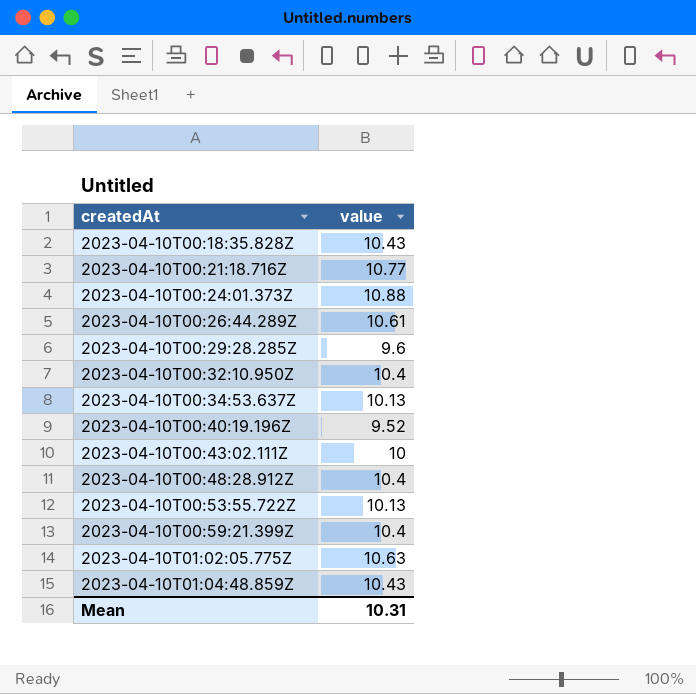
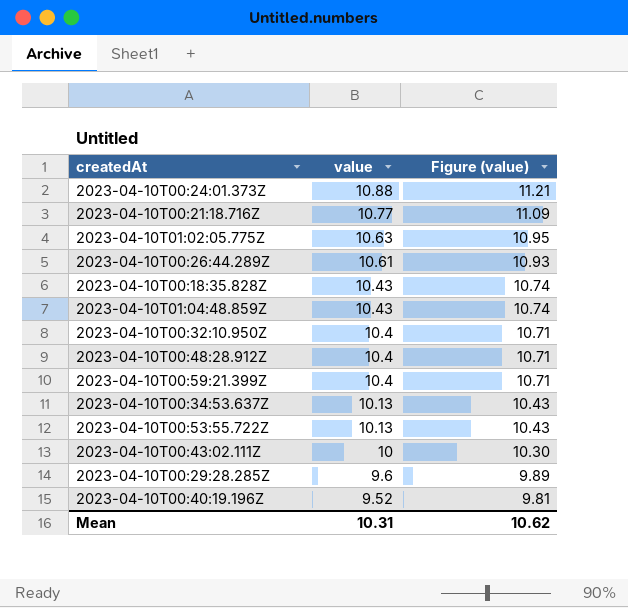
row order: createdAt ascending -> value descending
column Figure (value) | formula: none -> [value] * 1.03

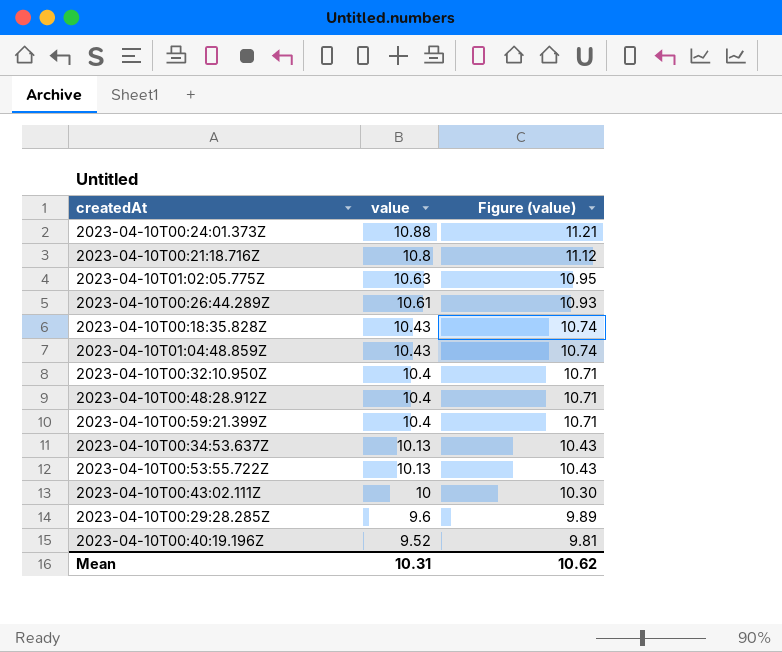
2023-04-10T00:21:18.716Z | value: 10.77 -> 10.8
2023-04-10T00:21:18.716Z | Figure (value): 11.09 -> 11.12

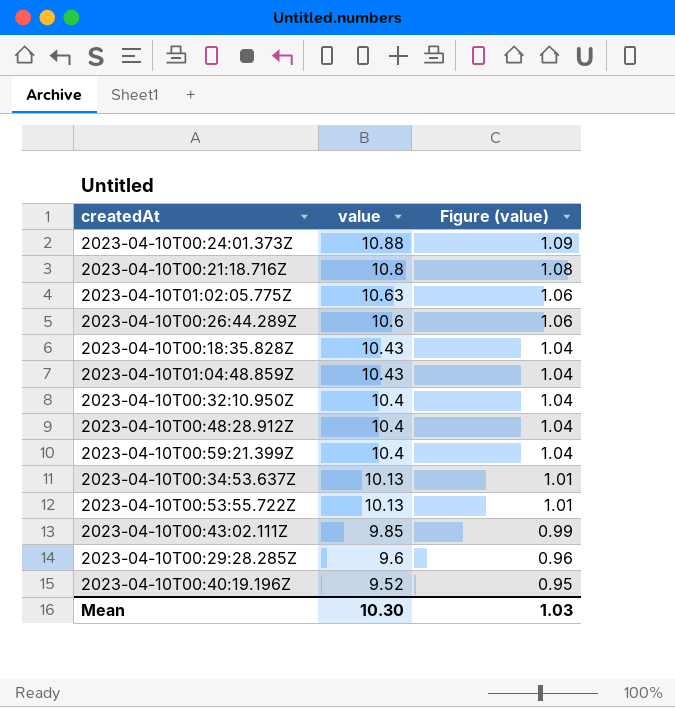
column Figure (value) | formula: [value] * 1.03 -> [value] * 0.1
2023-04-10T00:26:44.289Z | value: 10.61 -> 10.6
2023-04-10T00:43:02.111Z | value: 10 -> 9.85
Mean | value: 10.31 -> 10.30
Mean | Figure (value): 10.62 -> 1.03

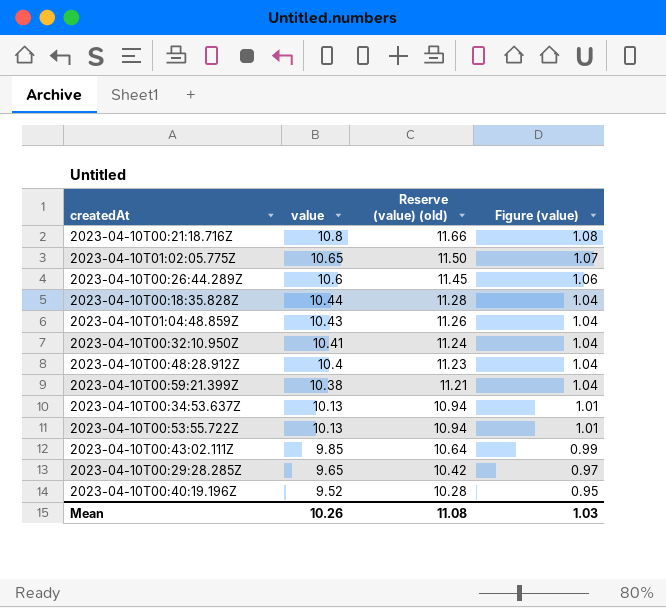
column Reserve (value) (old) | formula: none -> [value] * 1.08
row 2023-04-10T00:24:01.373Z: 10.88 | 1.09 -> none
2023-04-10T01:02:05.775Z | value: 10.63 -> 10.65
2023-04-10T01:02:05.775Z | Figure (value): 1.06 -> 1.07
2023-04-10T00:18:35.828Z | value: 10.43 -> 10.44
2023-04-10T00:32:10.950Z | value: 10.4 -> 10.41
2023-04-10T00:59:21.399Z | value: 10.4 -> 10.38
2023-04-10T00:29:28.285Z | value: 9.6 -> 9.65
2023-04-10T00:29:28.285Z | Figure (value): 0.96 -> 0.97
Mean | value: 10.30 -> 10.26

